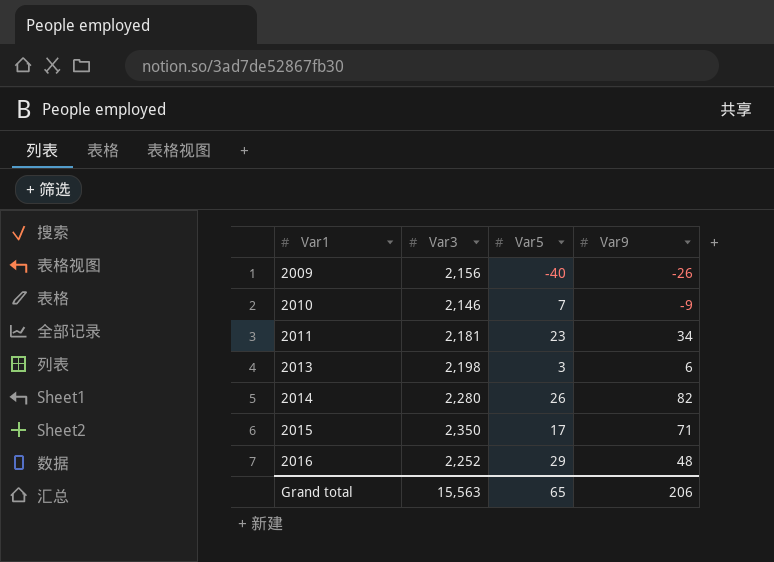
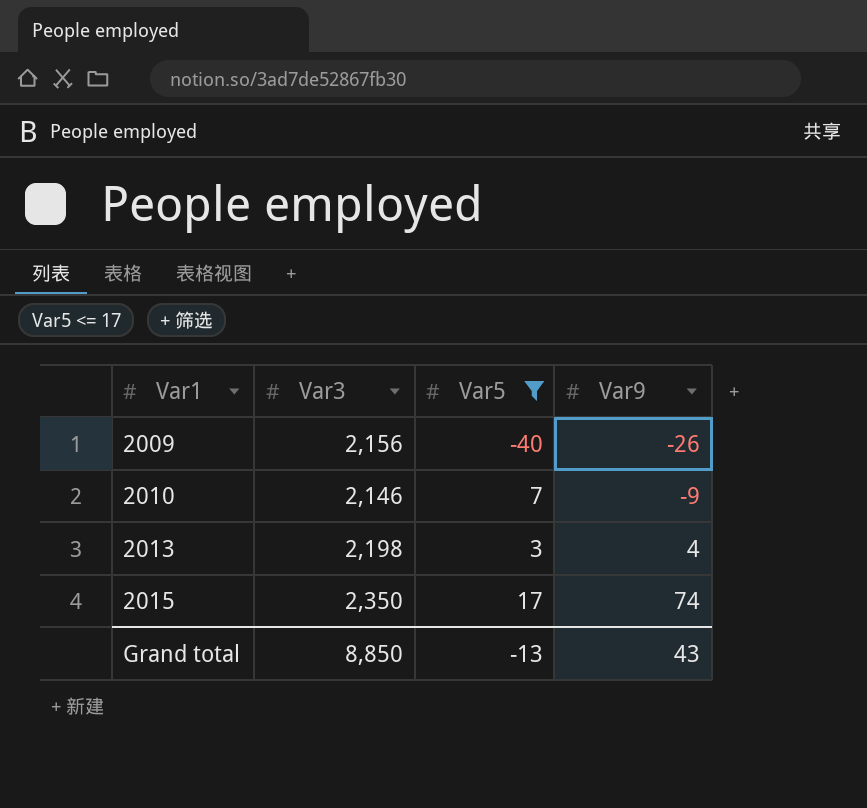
filter: none -> Var5 <= 17
2013 | Var9: 6 -> 4
2015 | Var9: 71 -> 74
Grand total | Var3: 15,563 -> 8,850
Grand total | Var5: 65 -> -13
Grand total | Var9: 206 -> 43

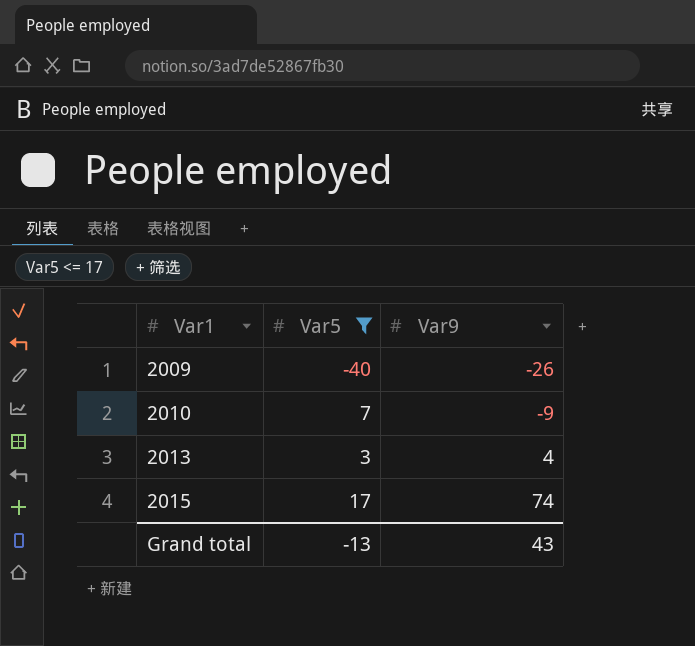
column Var3 | position: 2 -> none

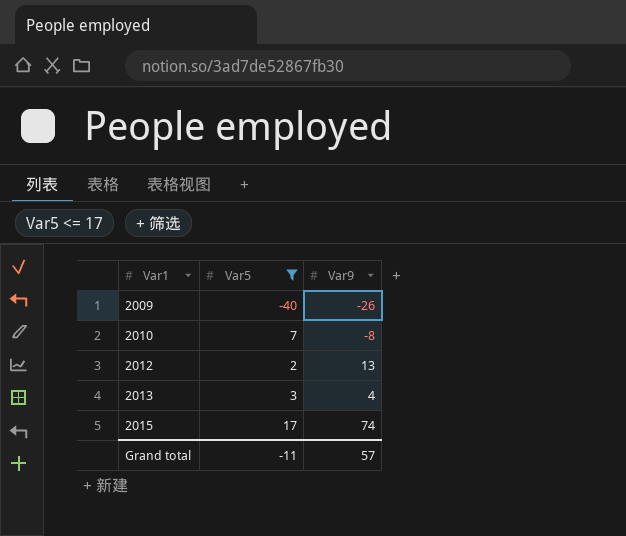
2010 | Var9: -9 -> -8
row 2012: none -> 2 | 13
Grand total | Var5: -13 -> -11
Grand total | Var9: 43 -> 57

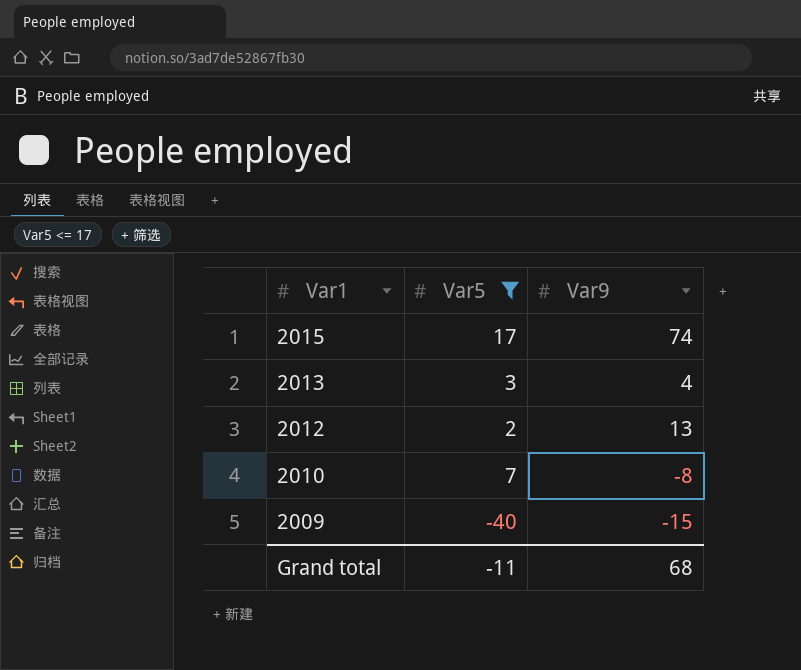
row order: Var1 ascending -> Var1 descending
2009 | Var9: -26 -> -15
Grand total | Var9: 57 -> 68

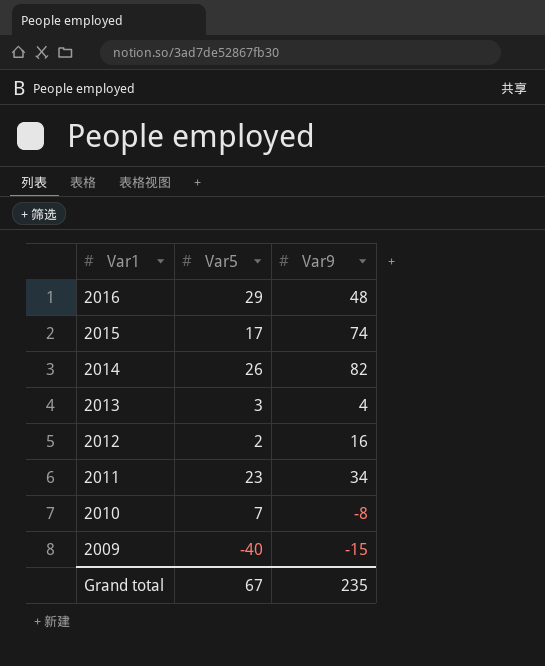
filter: Var5 <= 17 -> none
2012 | Var9: 13 -> 16
Grand total | Var5: -11 -> 67
Grand total | Var9: 68 -> 235

